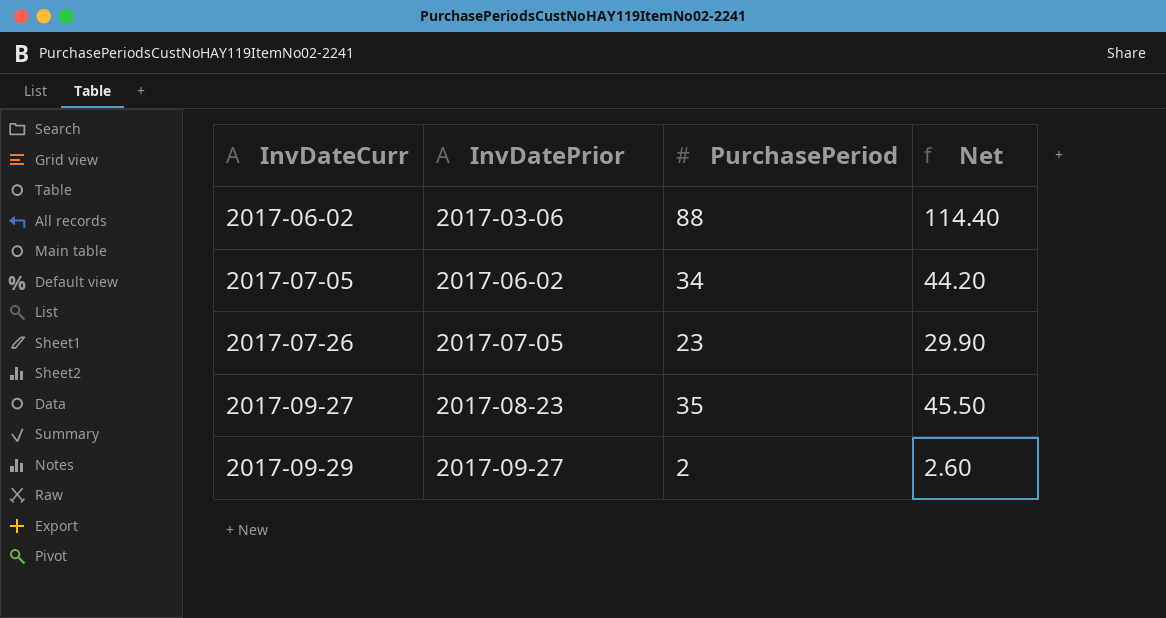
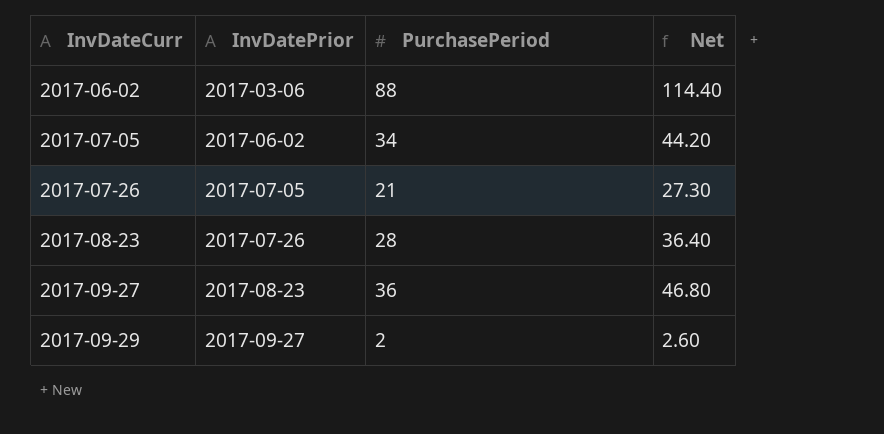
2017-07-26 | PurchasePeriod: 23 -> 21
2017-07-26 | Net: 29.90 -> 27.30
row 2017-08-23: none -> 2017-07-26 | 28 | 36.40
2017-09-27 | PurchasePeriod: 35 -> 36
2017-09-27 | Net: 45.50 -> 46.80

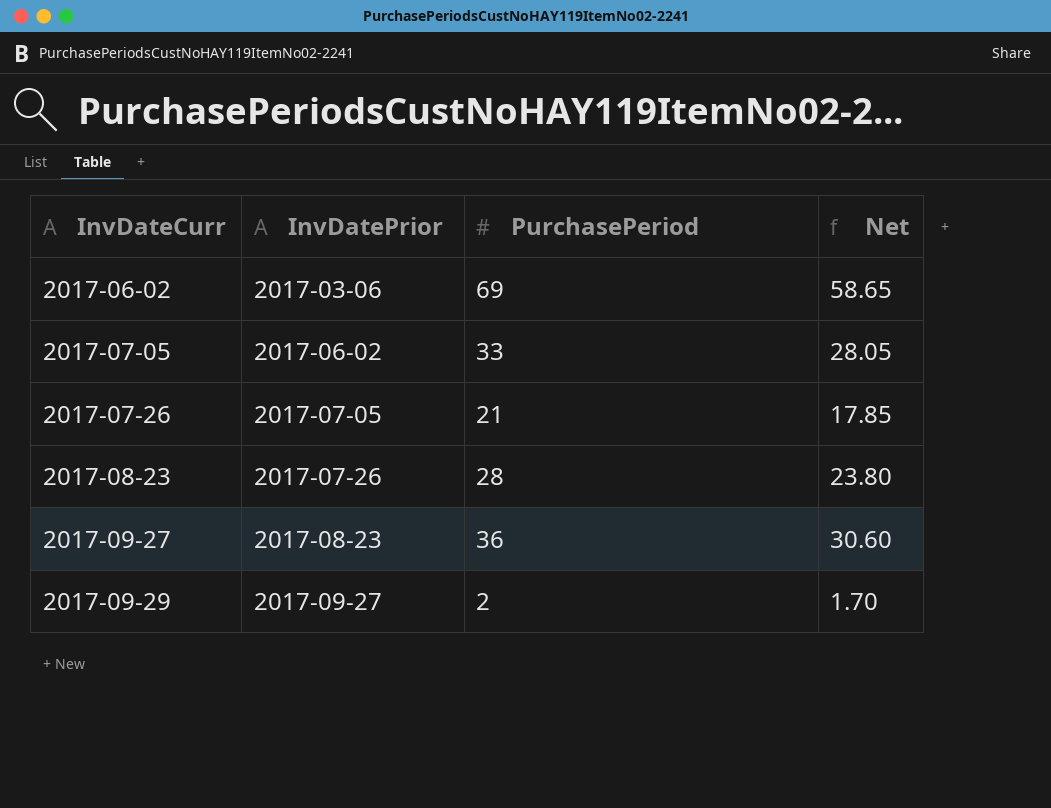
column Net | formula: [PurchasePeriod] * 1.3 -> [PurchasePeriod] * 0.85
2017-06-02 | PurchasePeriod: 88 -> 69
2017-07-05 | PurchasePeriod: 34 -> 33

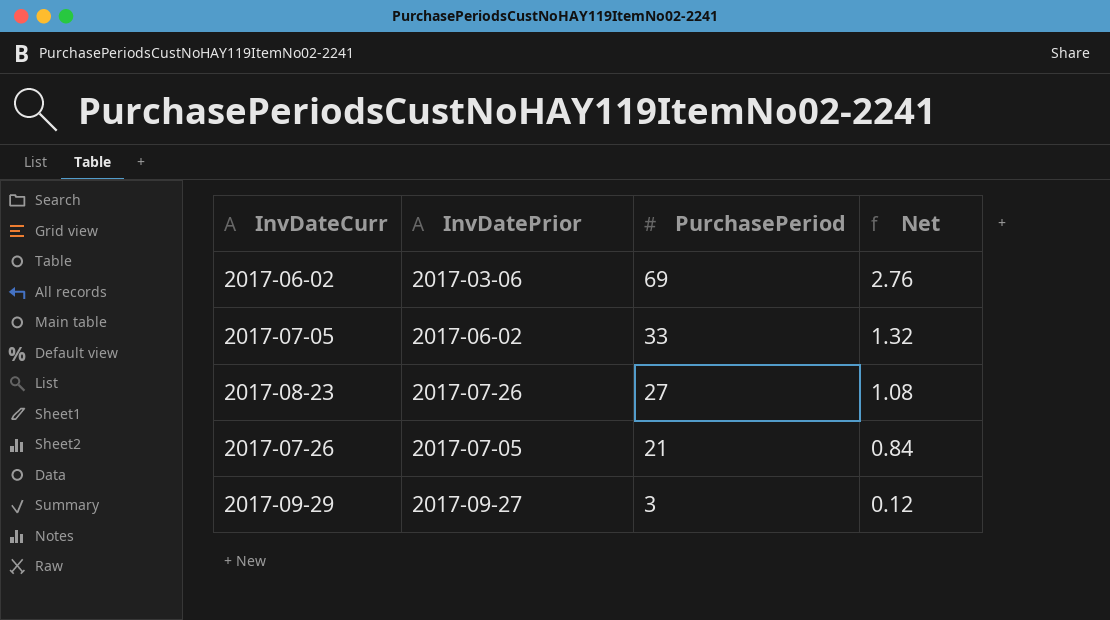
row order: InvDateCurr ascending -> PurchasePeriod descending
column Net | formula: [PurchasePeriod] * 0.85 -> [PurchasePeriod] * 0.04
row 2017-09-27: 2017-08-23 | 36 | 30.60 -> none
2017-08-23 | PurchasePeriod: 28 -> 27
2017-09-29 | PurchasePeriod: 2 -> 3

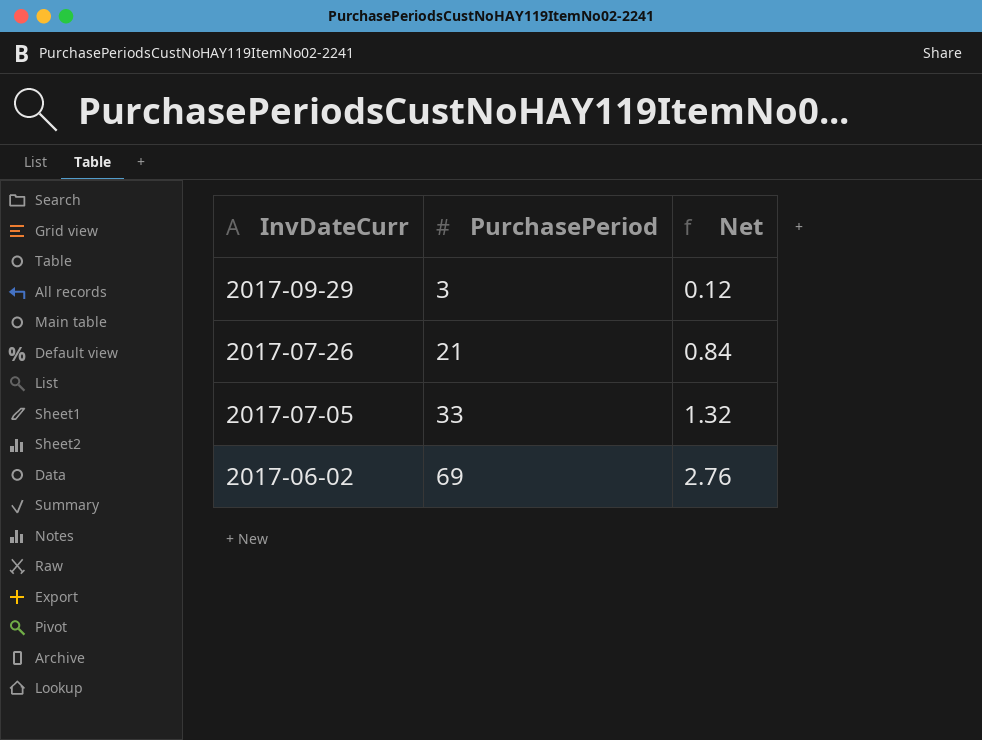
row order: PurchasePeriod descending -> InvDateCurr descending
column InvDatePrior | position: 2 -> none
row 2017-08-23: 2017-07-26 | 27 | 1.08 -> none

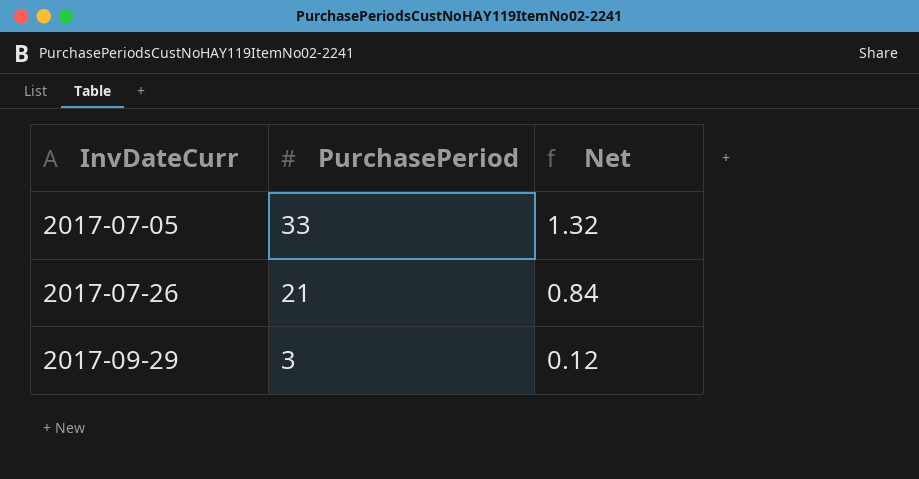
row order: InvDateCurr descending -> InvDateCurr ascending
row 2017-06-02: 69 | 2.76 -> none

